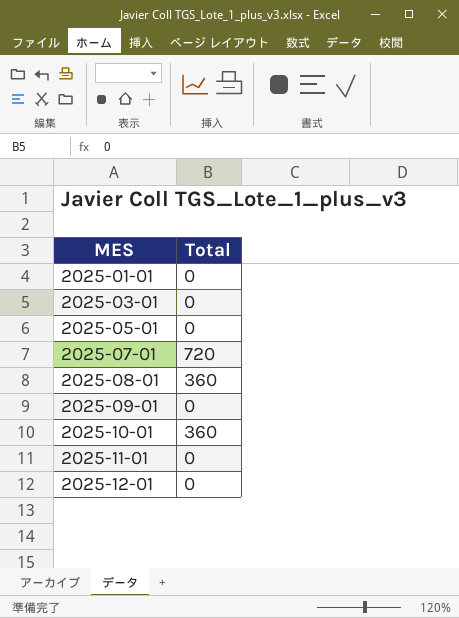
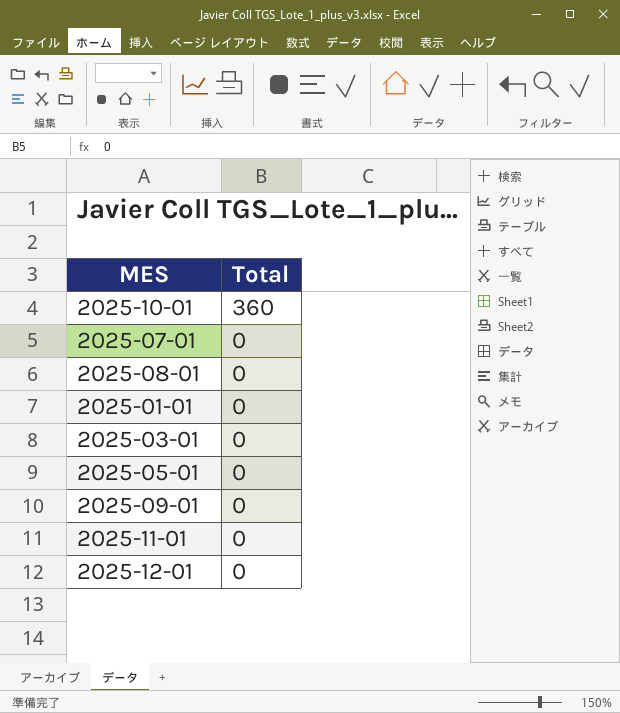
row order: MES ascending -> Total descending
2025-07-01 | Total: 720 -> 0
2025-08-01 | Total: 360 -> 0

